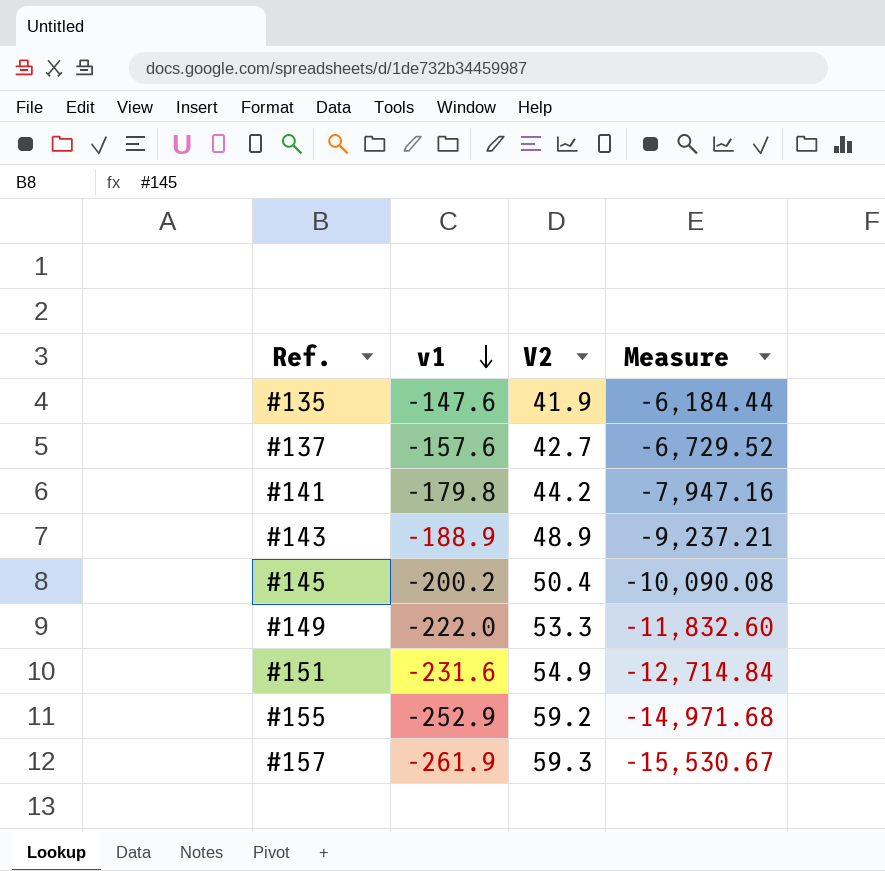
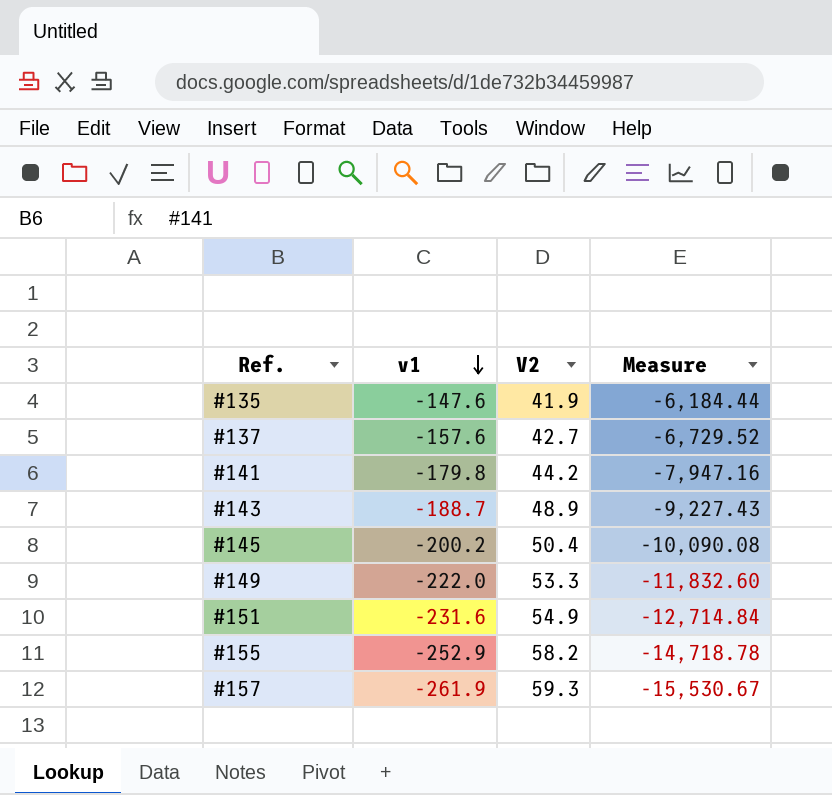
#143 | v1: -188.9 -> -188.7
#143 | Measure: -9,237.21 -> -9,227.43
#155 | V2: 59.2 -> 58.2
#155 | Measure: -14,971.68 -> -14,718.78

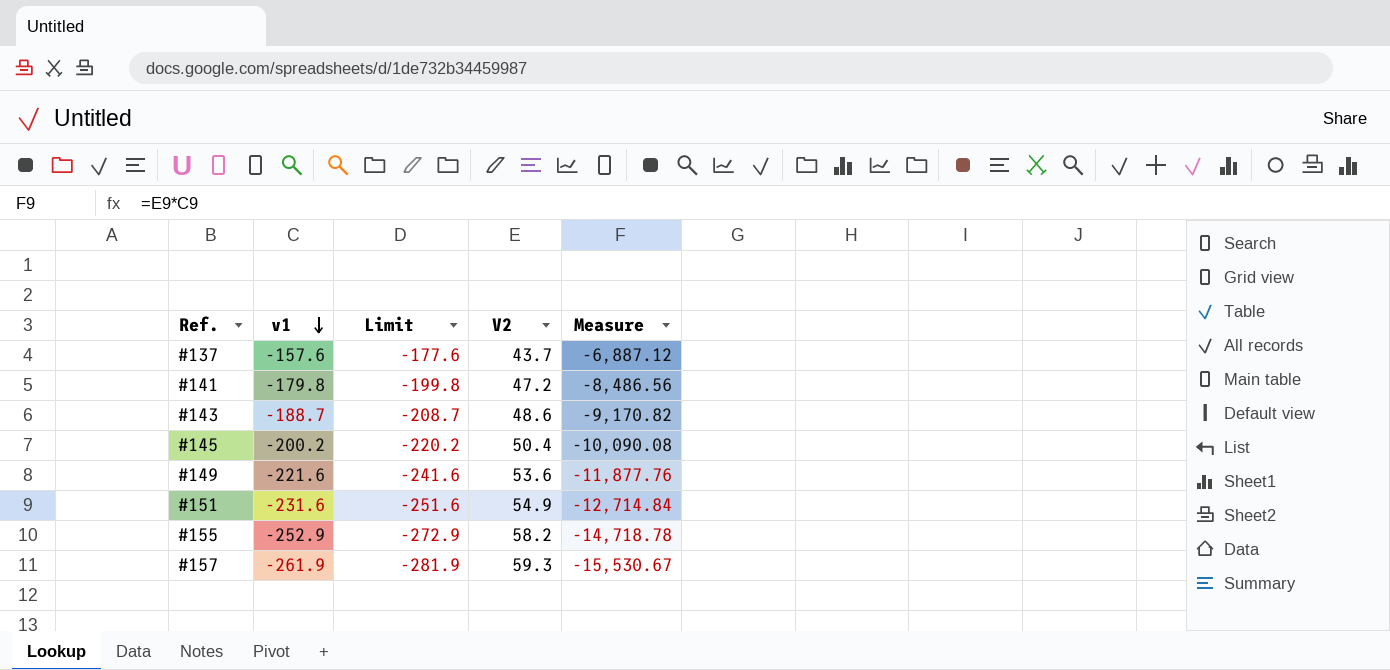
column Limit | formula: none -> [v1] - 20
row #135: -147.6 | 41.9 | -6,184.44 -> none
#137 | V2: 42.7 -> 43.7
#137 | Measure: -6,729.52 -> -6,887.12
#141 | V2: 44.2 -> 47.2
#141 | Measure: -7,947.16 -> -8,486.56
#143 | V2: 48.9 -> 48.6
#143 | Measure: -9,227.43 -> -9,170.82
#149 | v1: -222.0 -> -221.6
#149 | V2: 53.3 -> 53.6
#149 | Measure: -11,832.60 -> -11,877.76

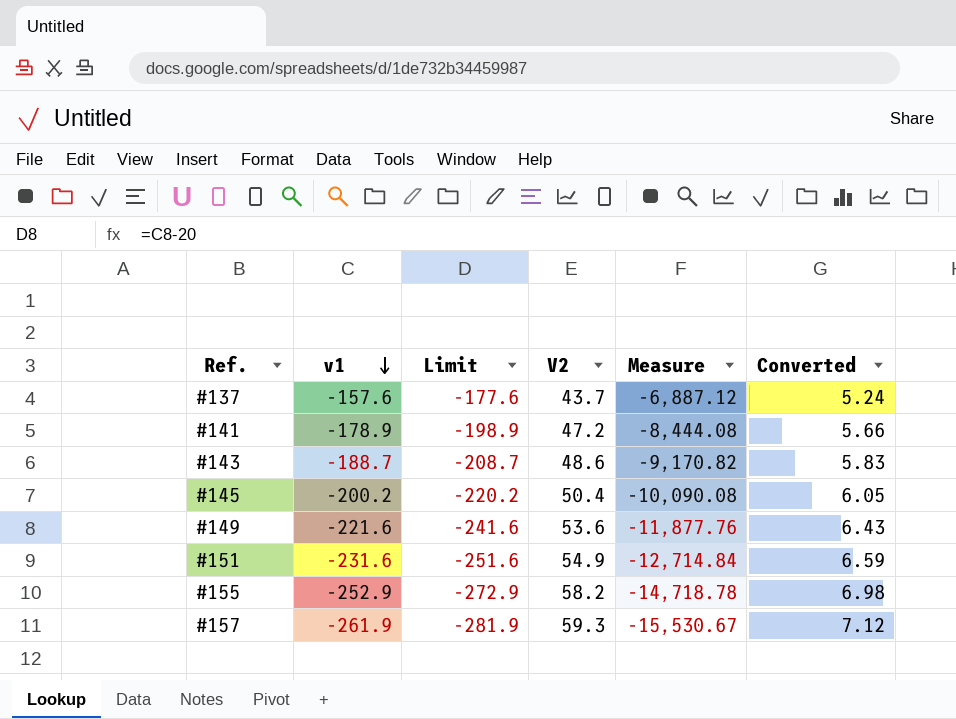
column Converted | formula: none -> [V2] * 0.12
#141 | v1: -179.8 -> -178.9
#141 | Limit: -199.8 -> -198.9
#141 | Measure: -8,486.56 -> -8,444.08

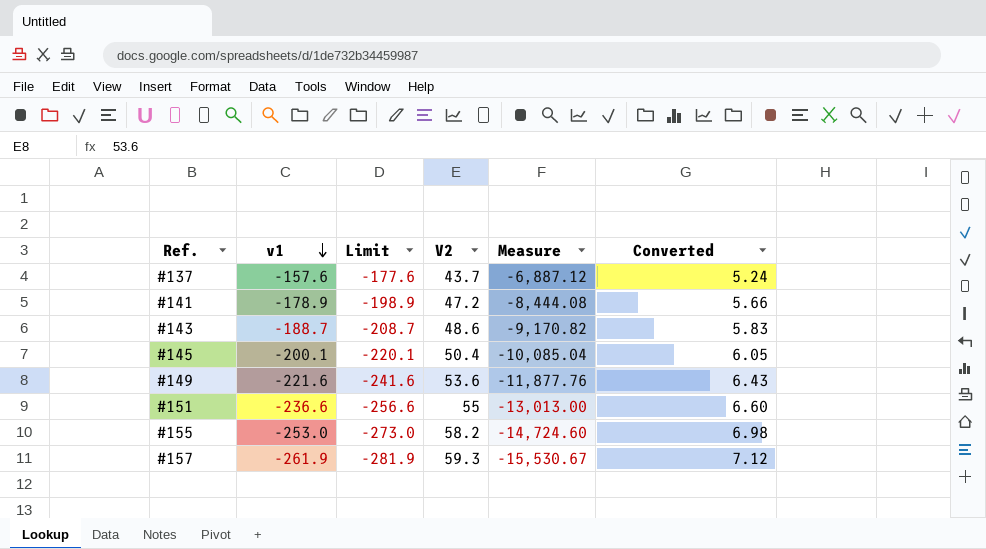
#145 | v1: -200.2 -> -200.1
#145 | Limit: -220.2 -> -220.1
#145 | Measure: -10,090.08 -> -10,085.04
#151 | v1: -231.6 -> -236.6
#151 | Limit: -251.6 -> -256.6
#151 | V2: 54.9 -> 55
#151 | Measure: -12,714.84 -> -13,013.00
#151 | Converted: 6.59 -> 6.60
#155 | v1: -252.9 -> -253.0
#155 | Limit: -272.9 -> -273.0
#155 | Measure: -14,718.78 -> -14,724.60

